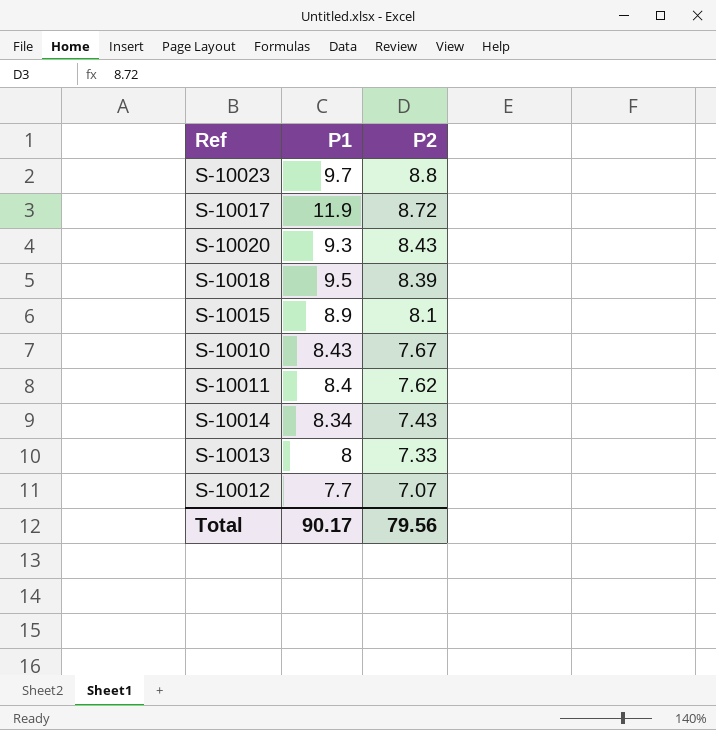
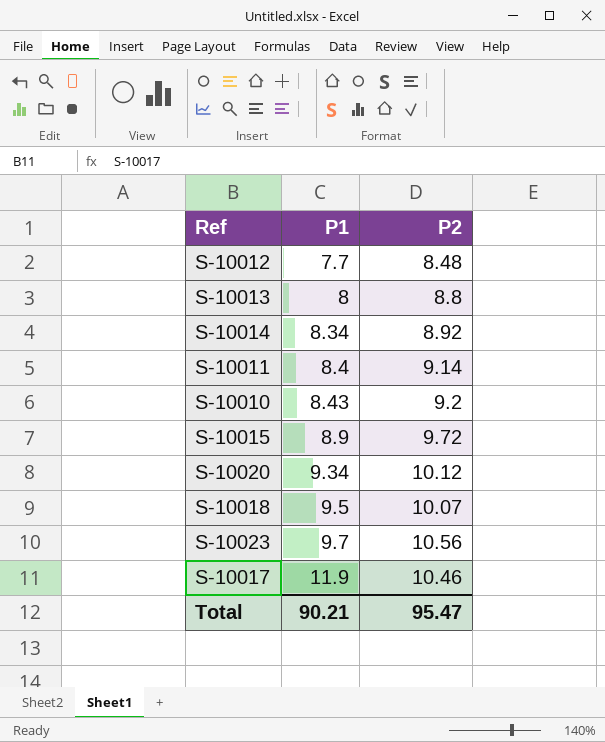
row order: P2 descending -> P1 ascending
S-10012 | P2: 7.07 -> 8.48
S-10013 | P2: 7.33 -> 8.8
S-10014 | P2: 7.43 -> 8.92
S-10011 | P2: 7.62 -> 9.14
S-10010 | P2: 7.67 -> 9.2
S-10015 | P2: 8.1 -> 9.72
S-10020 | P1: 9.3 -> 9.34
S-10020 | P2: 8.43 -> 10.12
S-10018 | P2: 8.39 -> 10.07
S-10023 | P2: 8.8 -> 10.56
S-10017 | P2: 8.72 -> 10.46
Total | P1: 90.17 -> 90.21
Total | P2: 79.56 -> 95.47

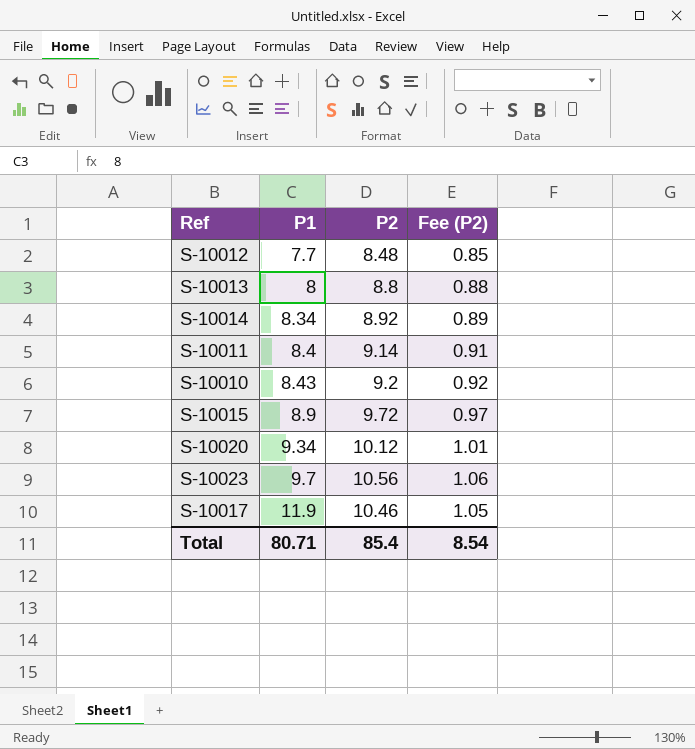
column Fee (P2) | formula: none -> [P2] * 0.1
row S-10018: 9.5 | 10.07 -> none
Total | P1: 90.21 -> 80.71
Total | P2: 95.47 -> 85.4

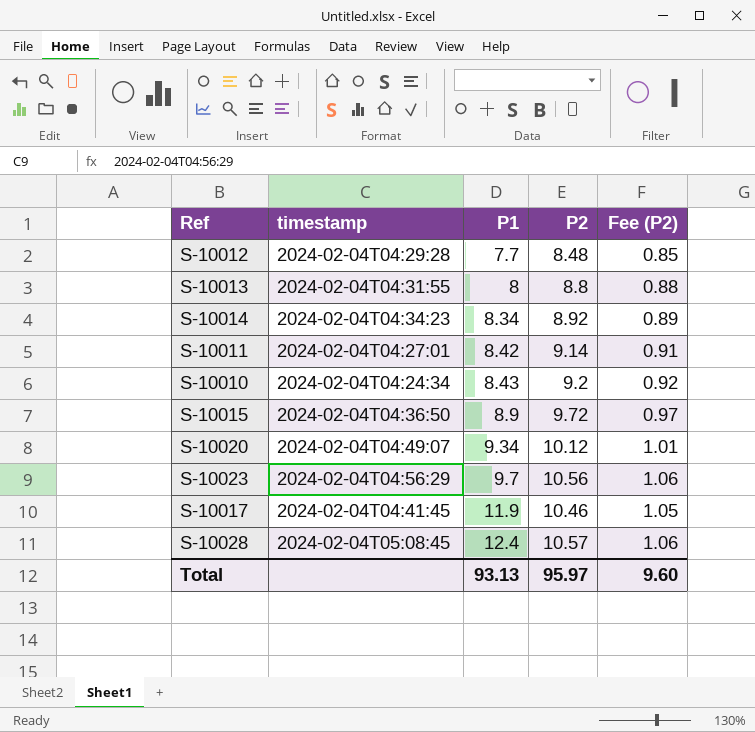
column timestamp | position: none -> 2
S-10011 | P1: 8.4 -> 8.42
row S-10028: none -> 2024-02-04T05:08:45 | 12.4 | 10.57 | 1.06
Total | P1: 80.71 -> 93.13
Total | P2: 85.4 -> 95.97
Total | Fee (P2): 8.54 -> 9.60

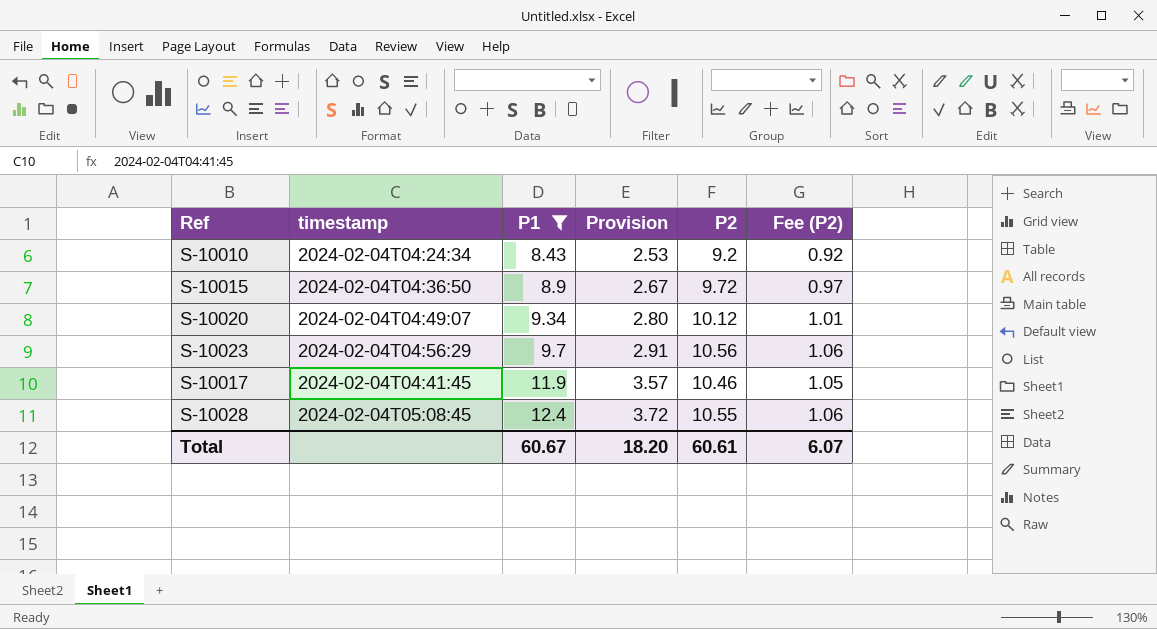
filter: none -> P1 >= 8.43
column Provision | formula: none -> [P1] * 0.3
S-10028 | P2: 10.57 -> 10.55
Total | P1: 93.13 -> 60.67
Total | P2: 95.97 -> 60.61
Total | Fee (P2): 9.60 -> 6.07

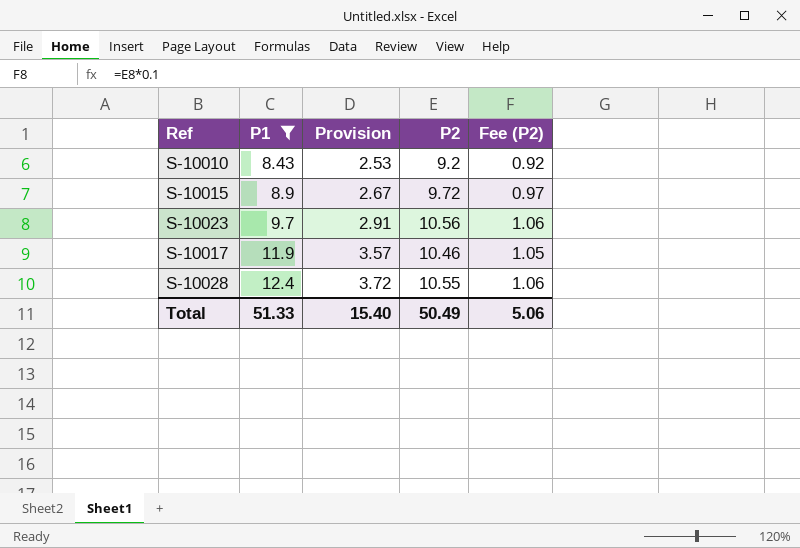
column timestamp | position: 2 -> none
row S-10020: 2024-02-04T04:49:07 | 9.34 | 2.80 | 10.12 | 1.01 -> none
Total | P1: 60.67 -> 51.33
Total | Provision: 18.20 -> 15.40
Total | P2: 60.61 -> 50.49
Total | Fee (P2): 6.07 -> 5.06

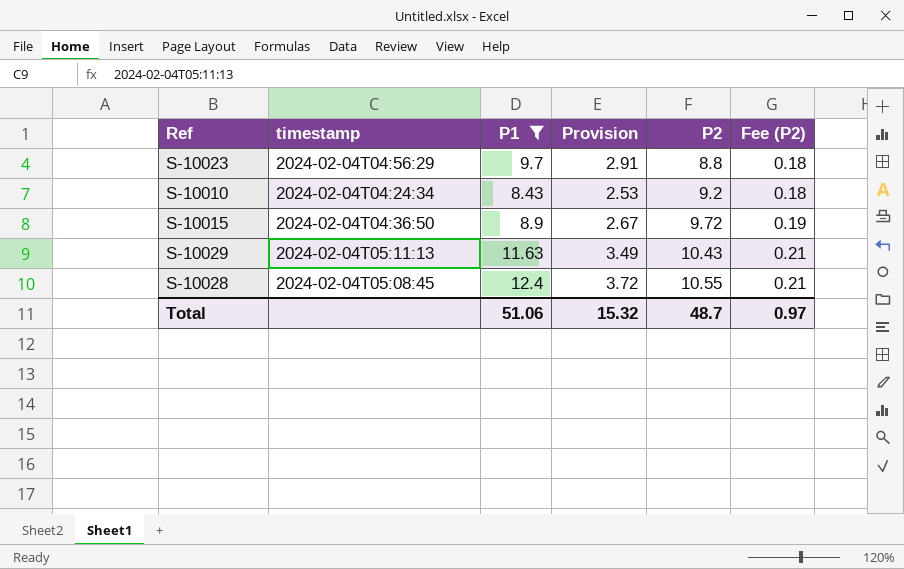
row order: P1 ascending -> P2 ascending
column timestamp | position: none -> 2
column Fee (P2) | formula: [P2] * 0.1 -> [P2] * 0.02
row S-10017: 11.9 | 3.57 | 10.46 | 1.05 -> none
S-10023 | P2: 10.56 -> 8.8
row S-10029: none -> 2024-02-04T05:11:13 | 11.63 | 3.49 | 10.43 | 0.21
Total | P1: 51.33 -> 51.06
Total | Provision: 15.40 -> 15.32
Total | P2: 50.49 -> 48.7
Total | Fee (P2): 5.06 -> 0.97

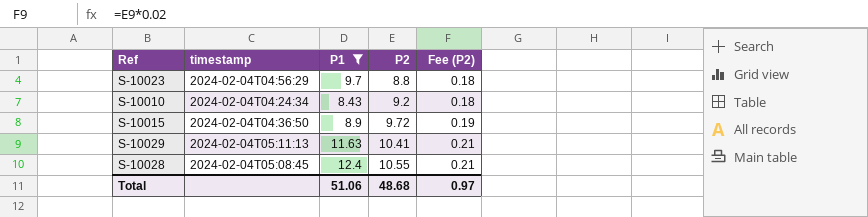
column Provision | formula: [P1] * 0.3 -> none
S-10029 | P2: 10.43 -> 10.41
Total | P2: 48.7 -> 48.68

